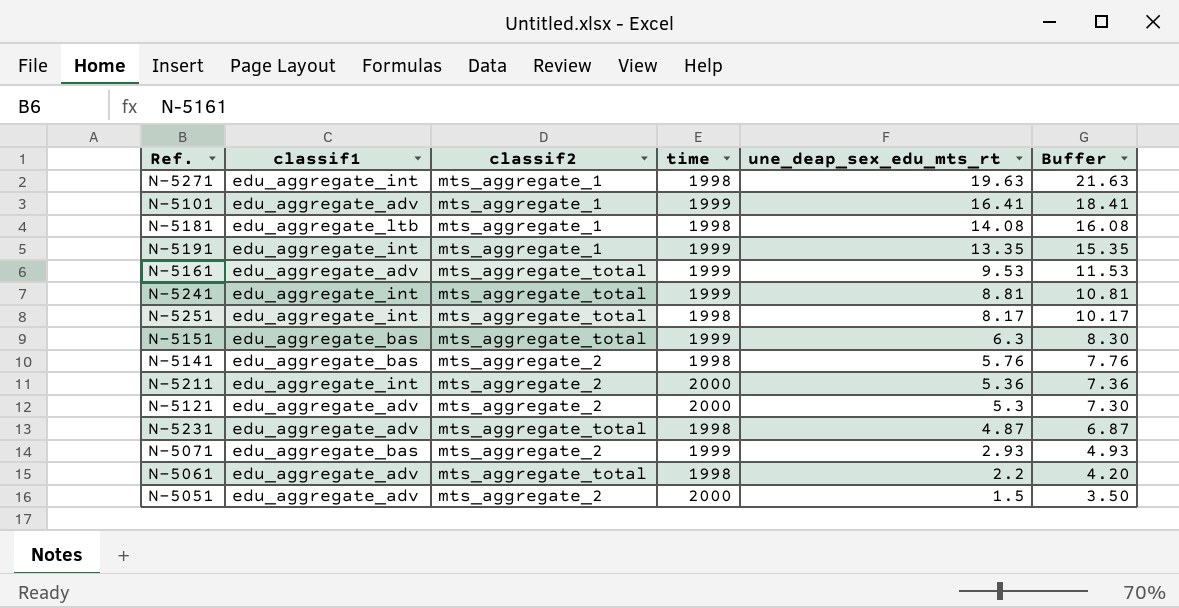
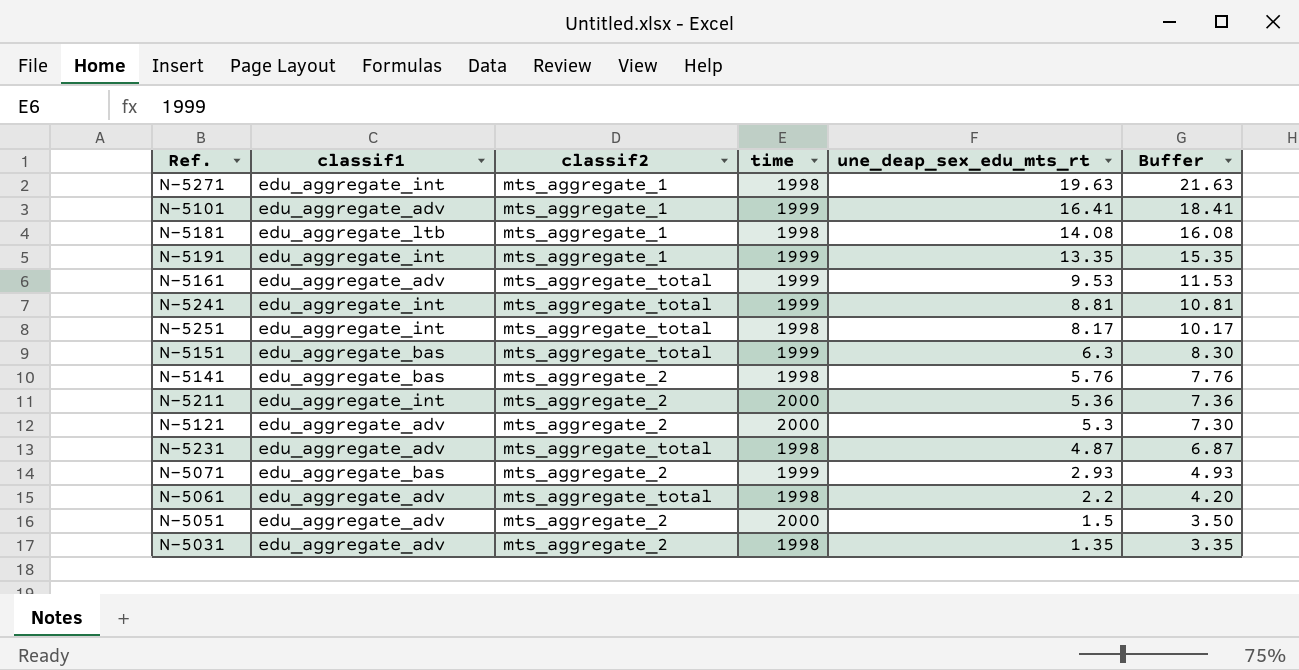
row N-5031: none -> edu_aggregate_adv | mts_aggregate_2 | 1998 | 1.35 | 3.35

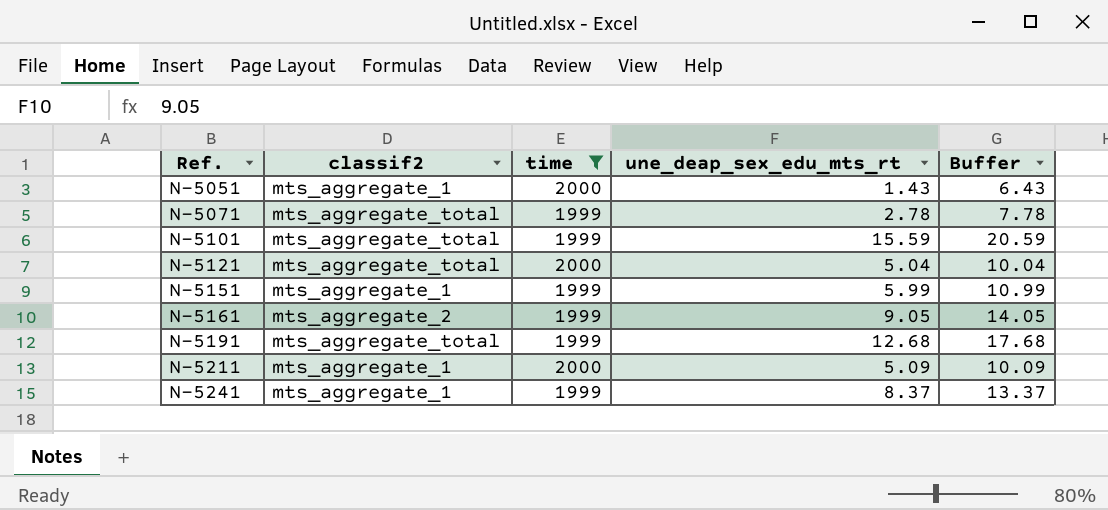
filter: none -> time != 1998
row order: une_deap_sex_edu_mts_rt descending -> Ref. ascending
column classif1 | position: 2 -> none
column Buffer | formula: [une_deap_sex_edu_mts_rt] + 2 -> [une_deap_sex_edu_mts_rt] + 5
N-5051 | classif2: mts_aggregate_2 -> mts_aggregate_1
N-5051 | une_deap_sex_edu_mts_rt: 1.5 -> 1.43
N-5071 | classif2: mts_aggregate_2 -> mts_aggregate_total
N-5071 | une_deap_sex_edu_mts_rt: 2.93 -> 2.78
N-5101 | classif2: mts_aggregate_1 -> mts_aggregate_total
N-5101 | une_deap_sex_edu_mts_rt: 16.41 -> 15.59
N-5121 | classif2: mts_aggregate_2 -> mts_aggregate_total
N-5121 | une_deap_sex_edu_mts_rt: 5.3 -> 5.04
N-5151 | classif2: mts_aggregate_total -> mts_aggregate_1
N-5151 | une_deap_sex_edu_mts_rt: 6.3 -> 5.99
N-5161 | classif2: mts_aggregate_total -> mts_aggregate_2
N-5161 | une_deap_sex_edu_mts_rt: 9.53 -> 9.05
N-5191 | classif2: mts_aggregate_1 -> mts_aggregate_total
N-5191 | une_deap_sex_edu_mts_rt: 13.35 -> 12.68
N-5211 | classif2: mts_aggregate_2 -> mts_aggregate_1
N-5211 | une_deap_sex_edu_mts_rt: 5.36 -> 5.09
N-5241 | classif2: mts_aggregate_total -> mts_aggregate_1
N-5241 | une_deap_sex_edu_mts_rt: 8.81 -> 8.37

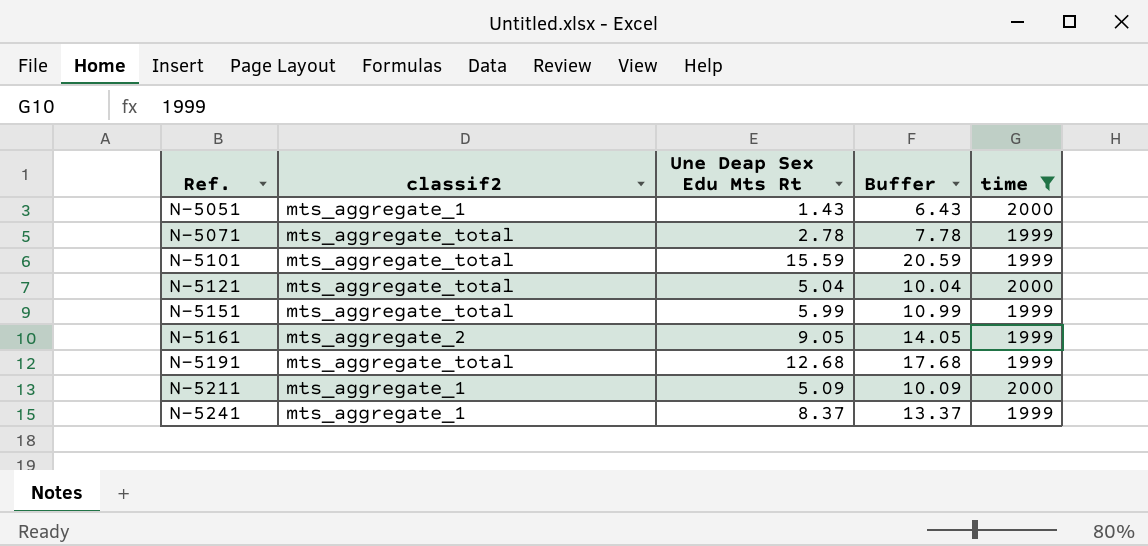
column name: une_deap_sex_edu_mts_rt -> Une Deap Sex Edu Mts Rt
column time | position: 3 -> 5
N-5151 | classif2: mts_aggregate_1 -> mts_aggregate_total

